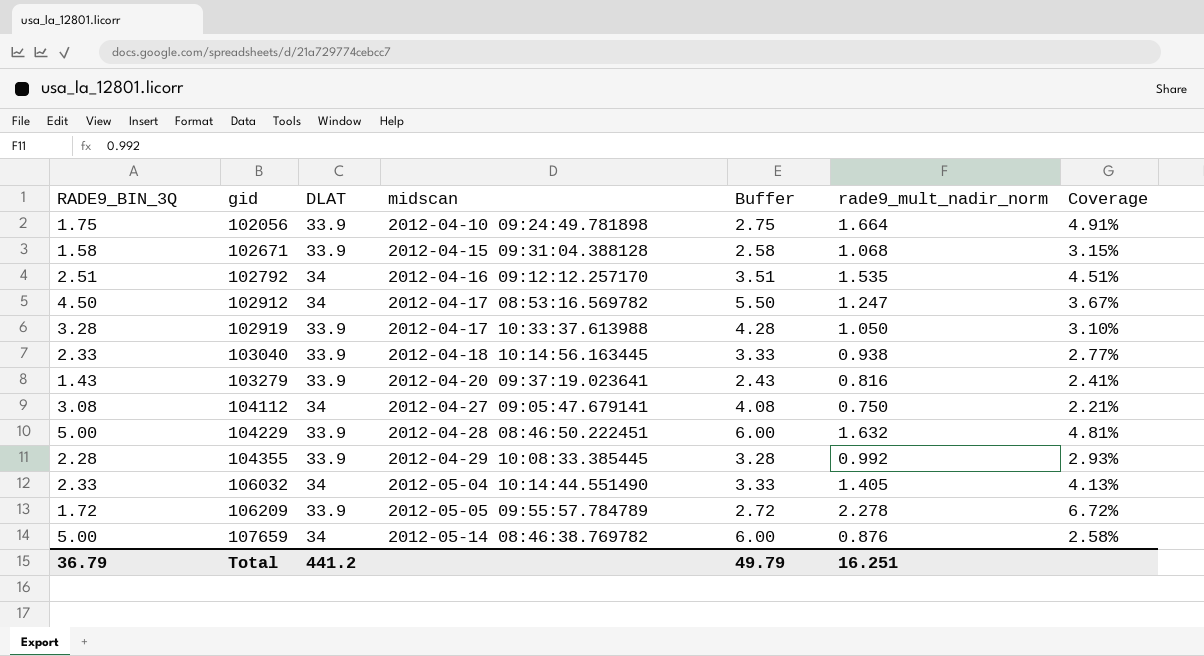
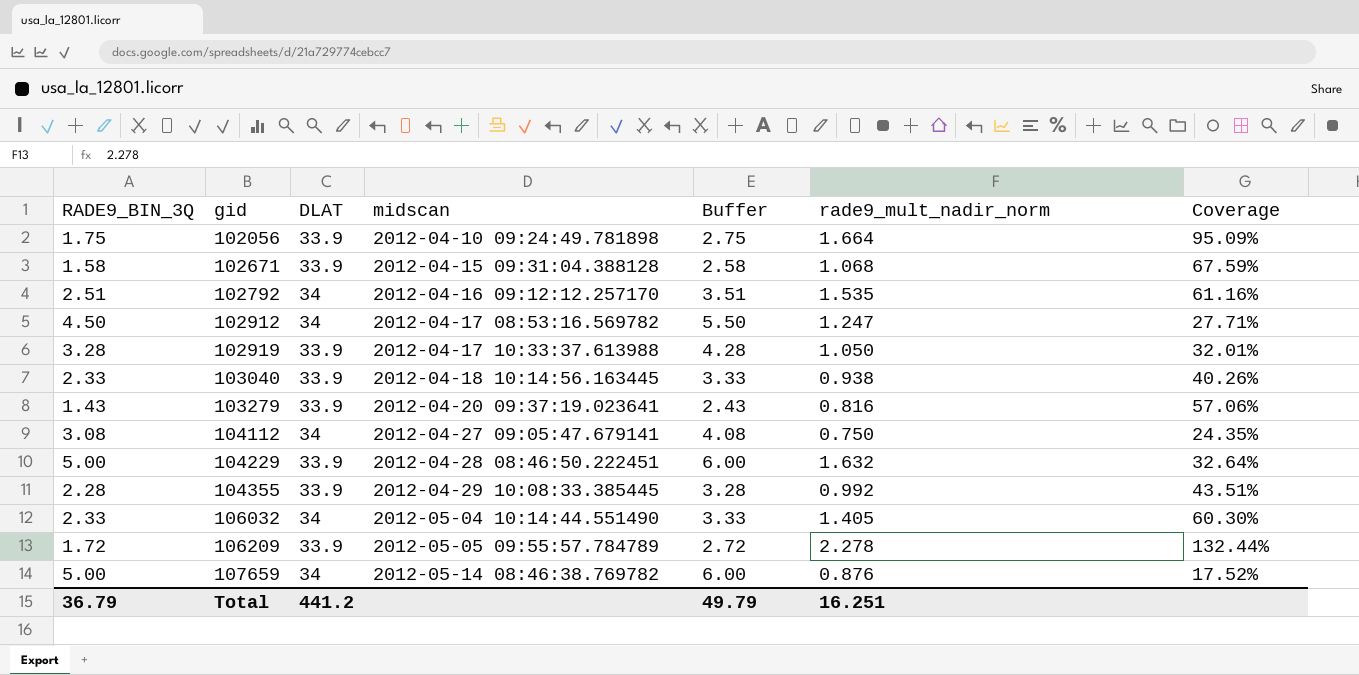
column Coverage | formula: [rade9_mult_nadir_norm] / [DLAT] -> [rade9_mult_nadir_norm] / [RADE9_BIN_3Q]

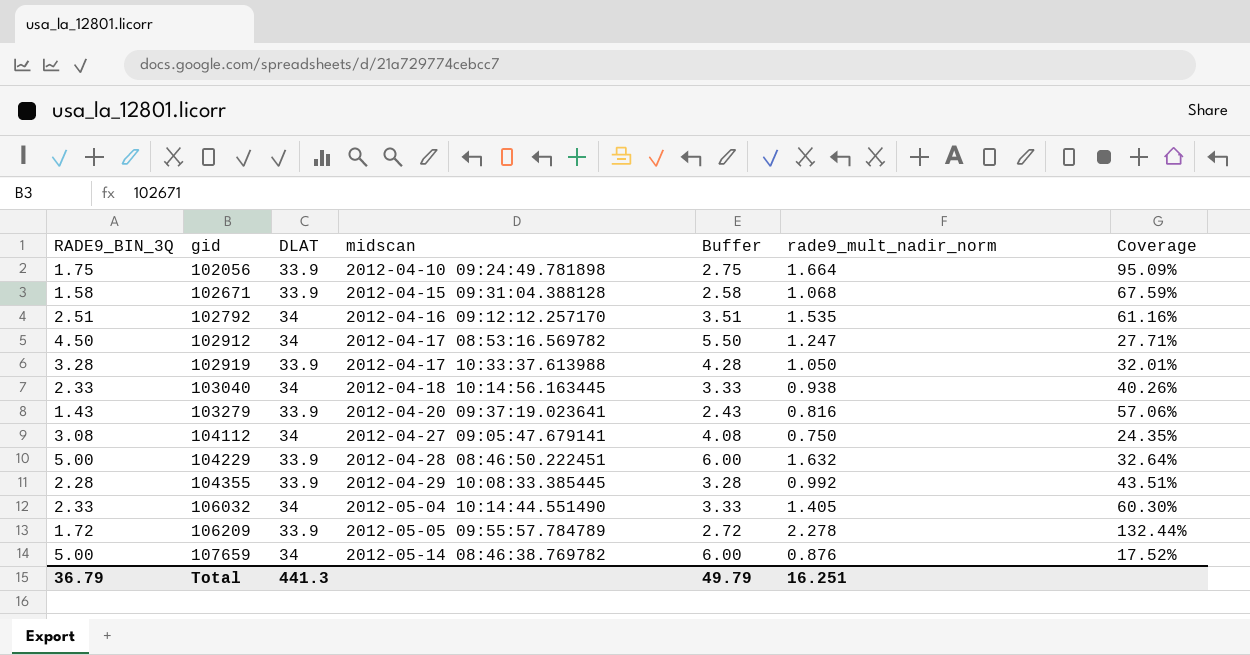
103040 | DLAT: 33.9 -> 34
Total | DLAT: 441.2 -> 441.3

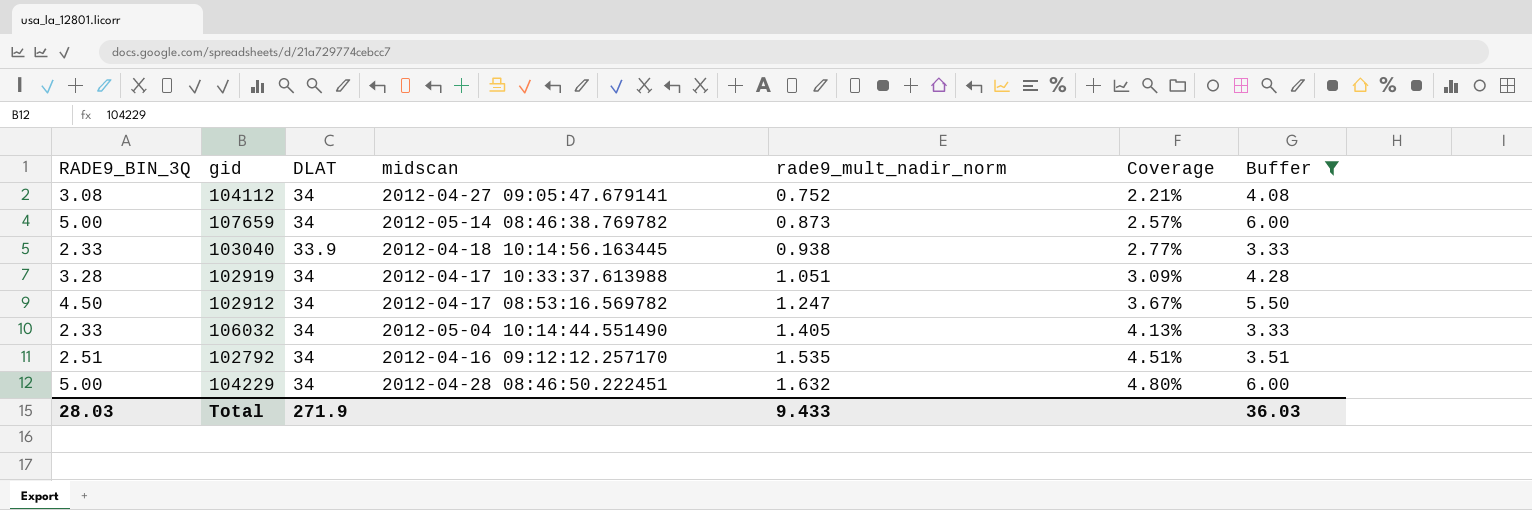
filter: none -> Buffer >= 3.33
row order: gid ascending -> rade9_mult_nadir_norm ascending
column Coverage | formula: [rade9_mult_nadir_norm] / [RADE9_BIN_3Q] -> [rade9_mult_nadir_norm] / [DLAT]
column Buffer | position: 5 -> 7
104112 | rade9_mult_nadir_norm: 0.750 -> 0.752
107659 | rade9_mult_nadir_norm: 0.876 -> 0.873
103040 | DLAT: 34 -> 33.9
102919 | DLAT: 33.9 -> 34
102919 | rade9_mult_nadir_norm: 1.050 -> 1.051
104229 | DLAT: 33.9 -> 34
Total | RADE9_BIN_3Q: 36.79 -> 28.03
Total | DLAT: 441.3 -> 271.9
Total | rade9_mult_nadir_norm: 16.251 -> 9.433
Total | Buffer: 49.79 -> 36.03

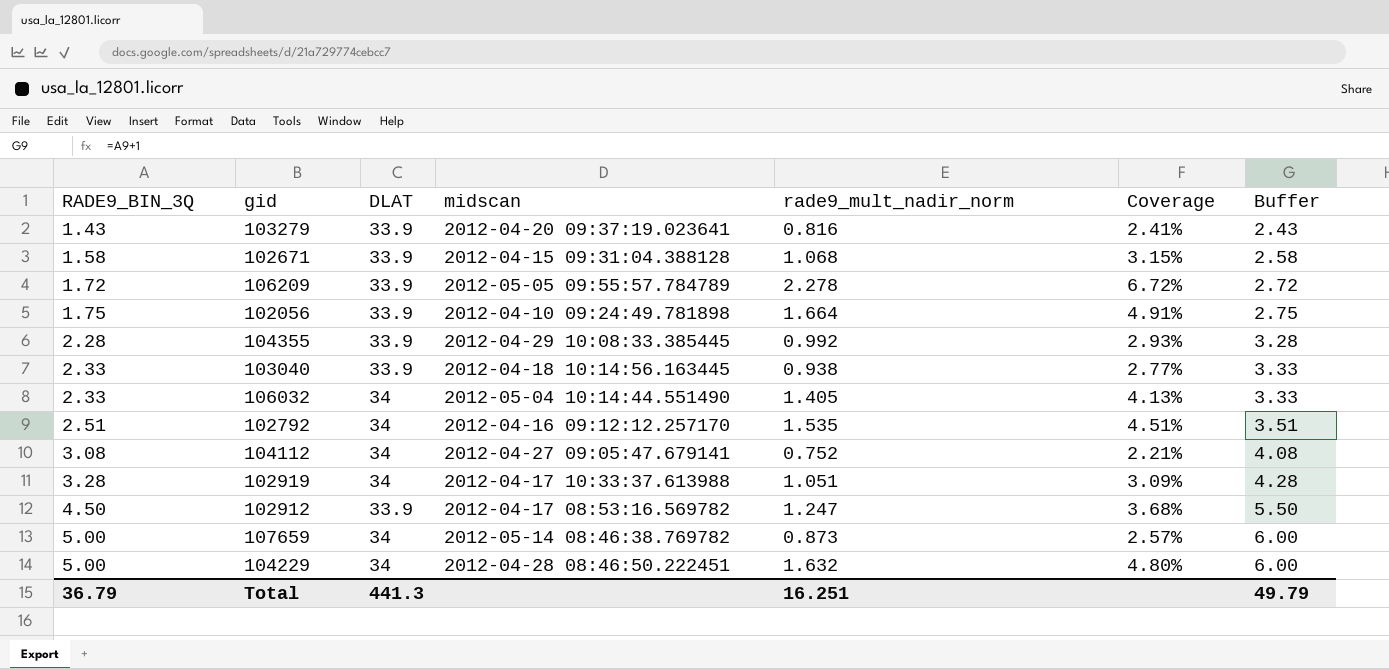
filter: Buffer >= 3.33 -> none
row order: rade9_mult_nadir_norm ascending -> RADE9_BIN_3Q ascending
102912 | DLAT: 34 -> 33.9
102912 | Coverage: 3.67% -> 3.68%
Total | RADE9_BIN_3Q: 28.03 -> 36.79
Total | DLAT: 271.9 -> 441.3
Total | rade9_mult_nadir_norm: 9.433 -> 16.251
Total | Buffer: 36.03 -> 49.79

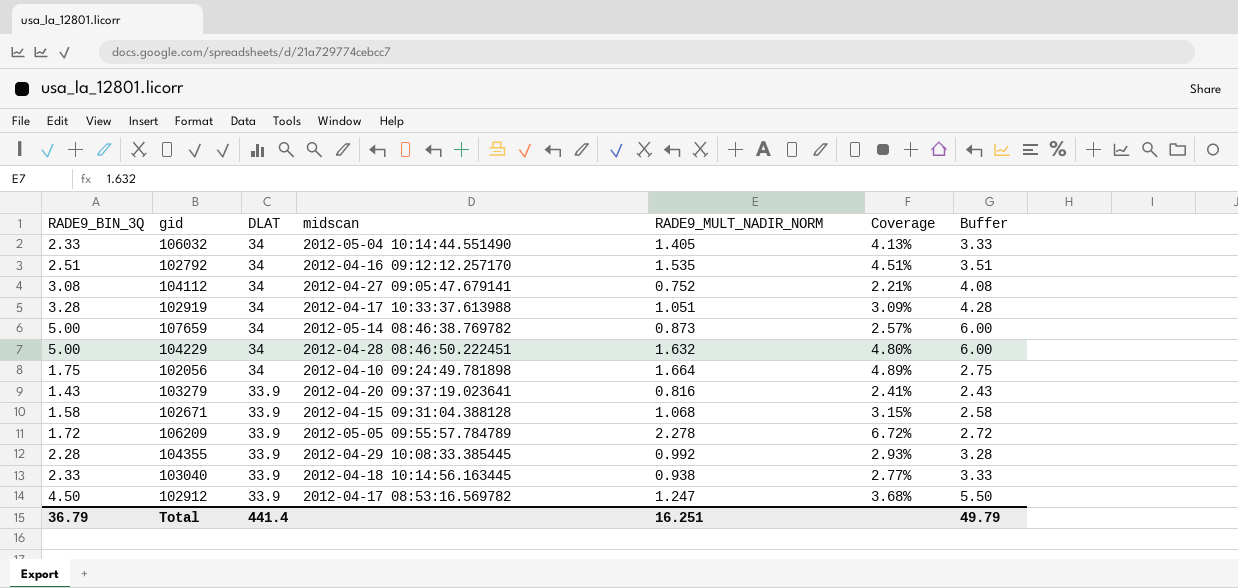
row order: RADE9_BIN_3Q ascending -> DLAT descending
column name: rade9_mult_nadir_norm -> RADE9_MULT_NADIR_NORM
102056 | DLAT: 33.9 -> 34
102056 | Coverage: 4.91% -> 4.89%
Total | DLAT: 441.3 -> 441.4

